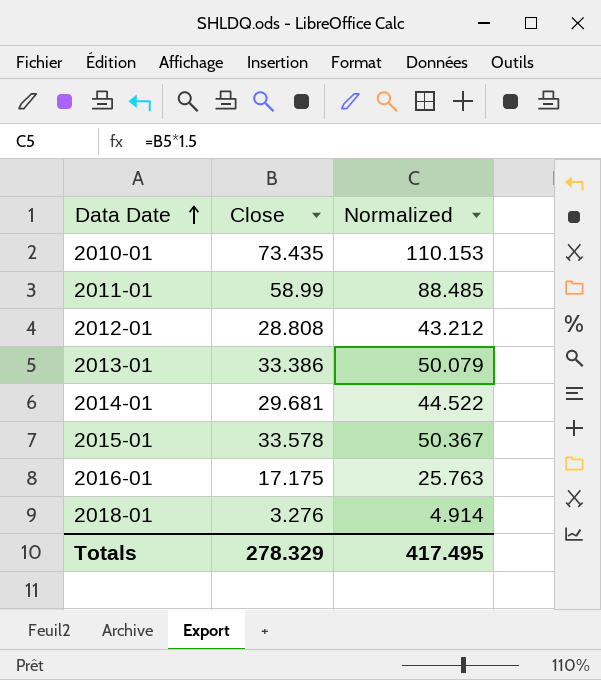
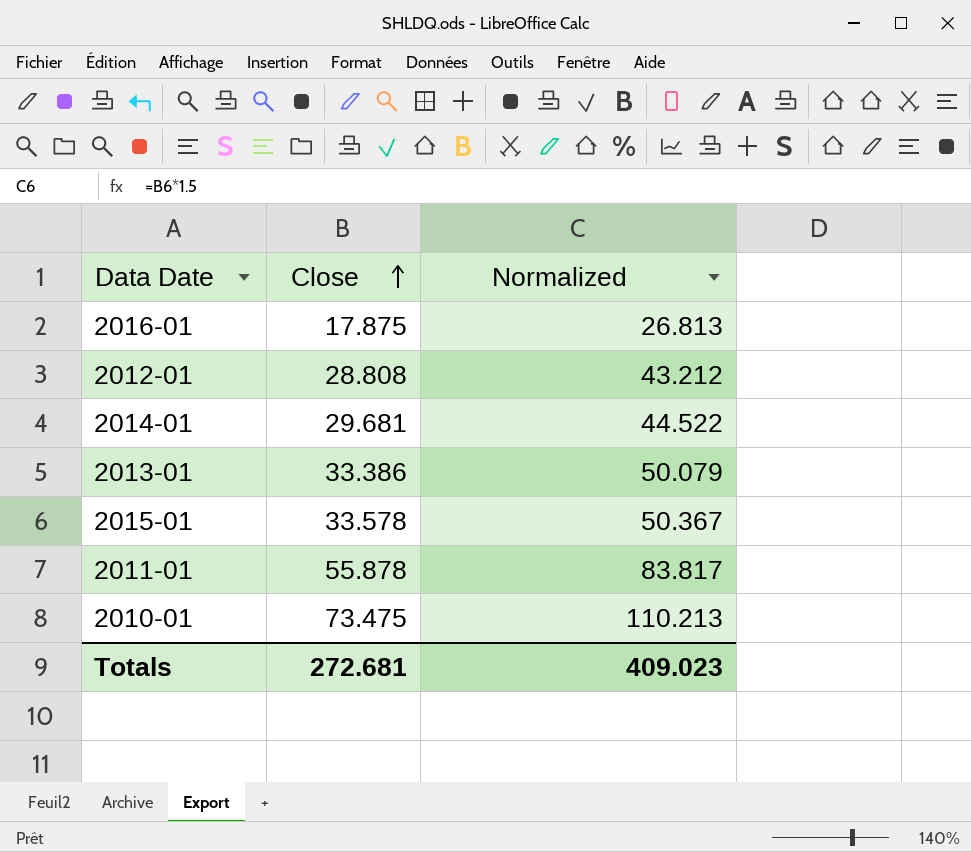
row order: Data Date ascending -> Close ascending
row 2018-01: 3.276 | 4.914 -> none
2016-01 | Close: 17.175 -> 17.875
2016-01 | Normalized: 25.763 -> 26.813
2011-01 | Close: 58.99 -> 55.878
2011-01 | Normalized: 88.485 -> 83.817
2010-01 | Close: 73.435 -> 73.475
2010-01 | Normalized: 110.153 -> 110.213
Totals | Close: 278.329 -> 272.681
Totals | Normalized: 417.495 -> 409.023

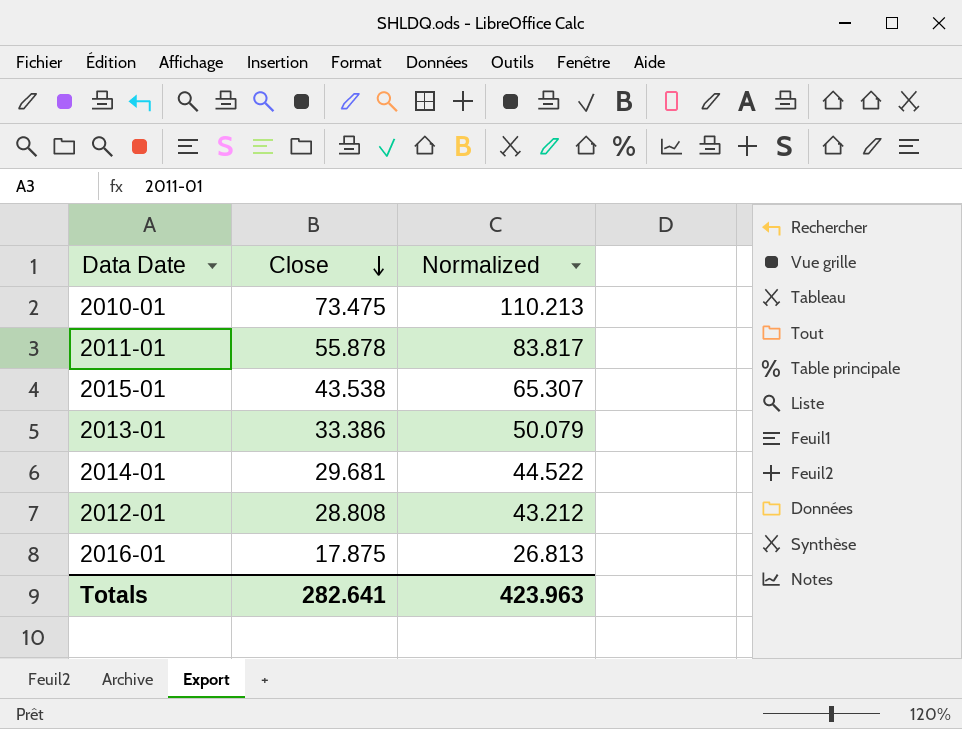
row order: Close ascending -> Close descending
2015-01 | Close: 33.578 -> 43.538
2015-01 | Normalized: 50.367 -> 65.307
Totals | Close: 272.681 -> 282.641
Totals | Normalized: 409.023 -> 423.963

